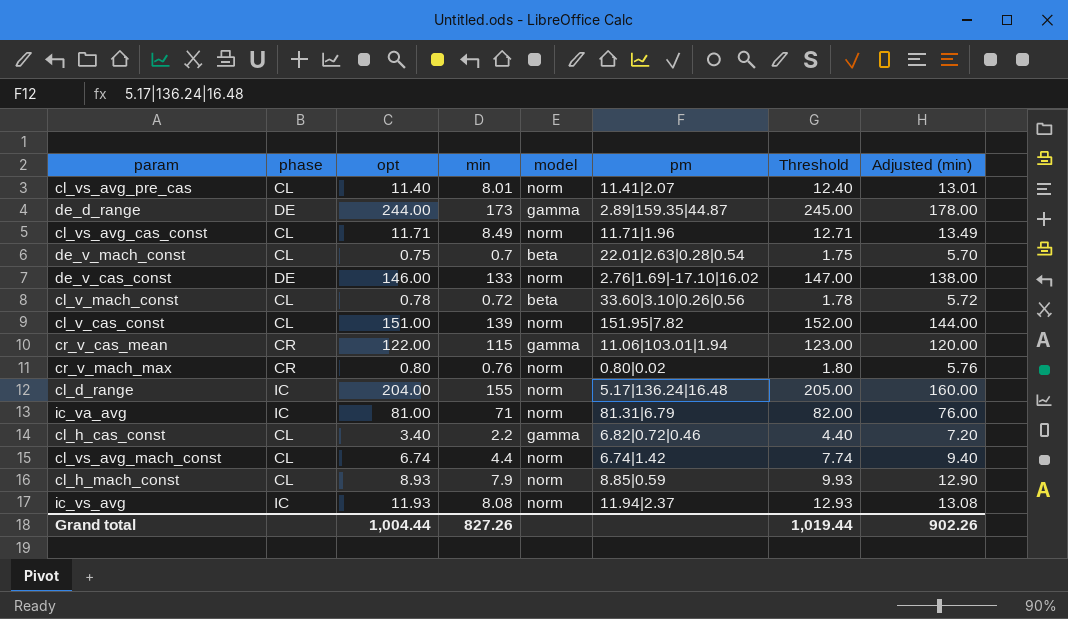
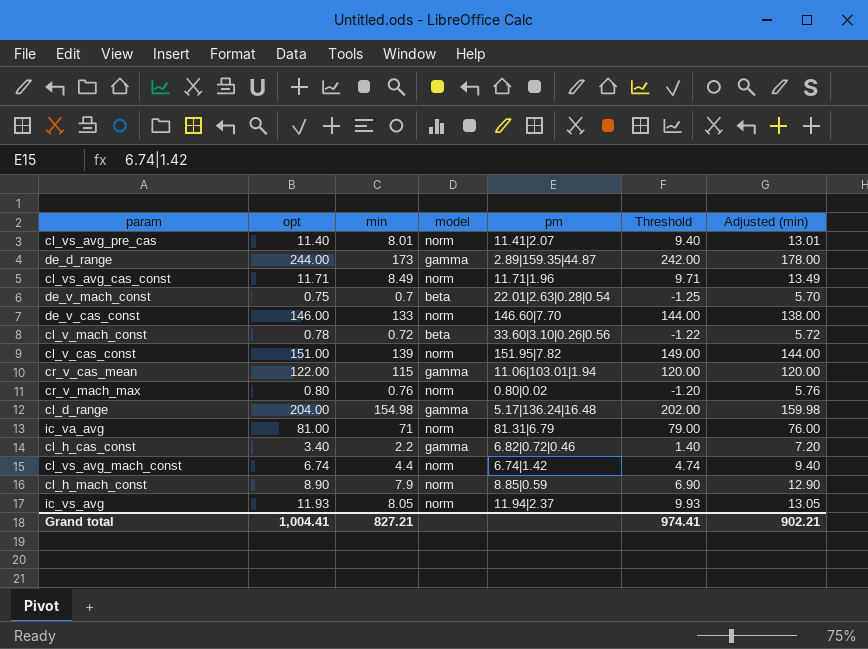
column phase | position: 2 -> none
column Threshold | formula: [opt] + 1 -> [opt] - 2
de_v_cas_const | pm: 2.76|1.69|-17.10|16.02 -> 146.60|7.70
cl_d_range | min: 155 -> 154.98
cl_d_range | model: norm -> gamma
cl_d_range | Adjusted (min): 160.00 -> 159.98
cl_h_mach_const | opt: 8.93 -> 8.90
ic_vs_avg | min: 8.08 -> 8.05
ic_vs_avg | Adjusted (min): 13.08 -> 13.05
Grand total | opt: 1,004.44 -> 1,004.41
Grand total | min: 827.26 -> 827.21
Grand total | Threshold: 1,019.44 -> 974.41
Grand total | Adjusted (min): 902.26 -> 902.21

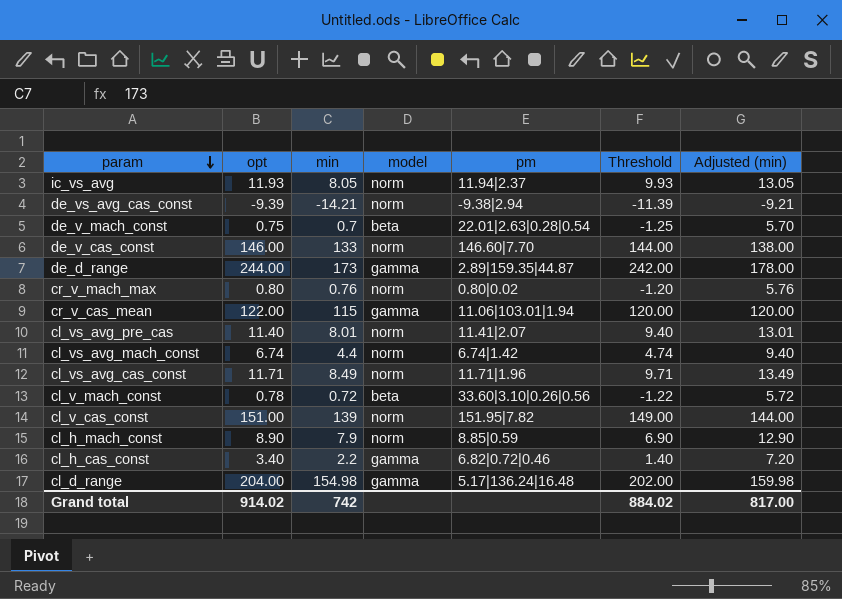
row order: none -> param descending
row ic_va_avg: 81.00 | 71 | norm | 81.31|6.79 | 79.00 | 76.00 -> none
row de_vs_avg_cas_const: none -> -9.39 | -14.21 | norm | -9.38|2.94 | -11.39 | -9.21
Grand total | opt: 1,004.41 -> 914.02
Grand total | min: 827.21 -> 742
Grand total | Threshold: 974.41 -> 884.02
Grand total | Adjusted (min): 902.21 -> 817.00

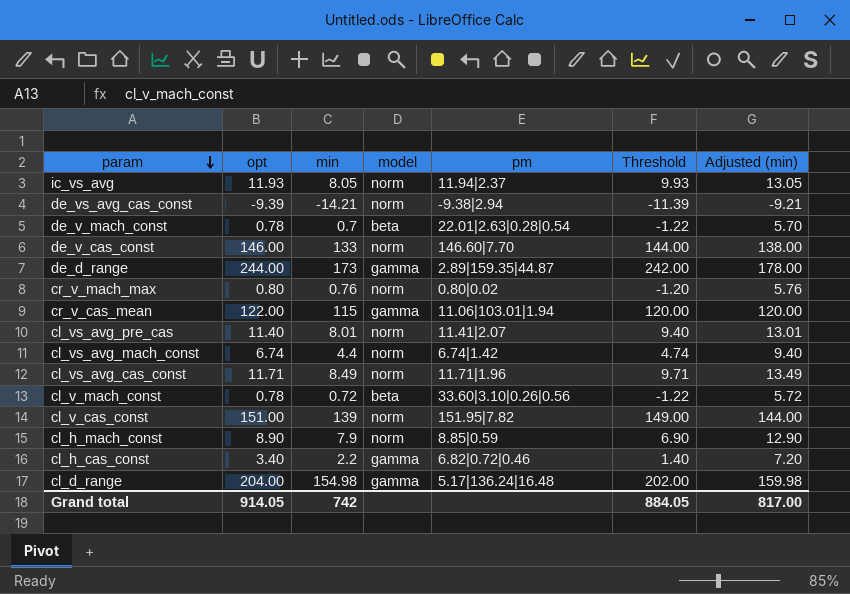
de_v_mach_const | opt: 0.75 -> 0.78
de_v_mach_const | Threshold: -1.25 -> -1.22
Grand total | opt: 914.02 -> 914.05
Grand total | Threshold: 884.02 -> 884.05

